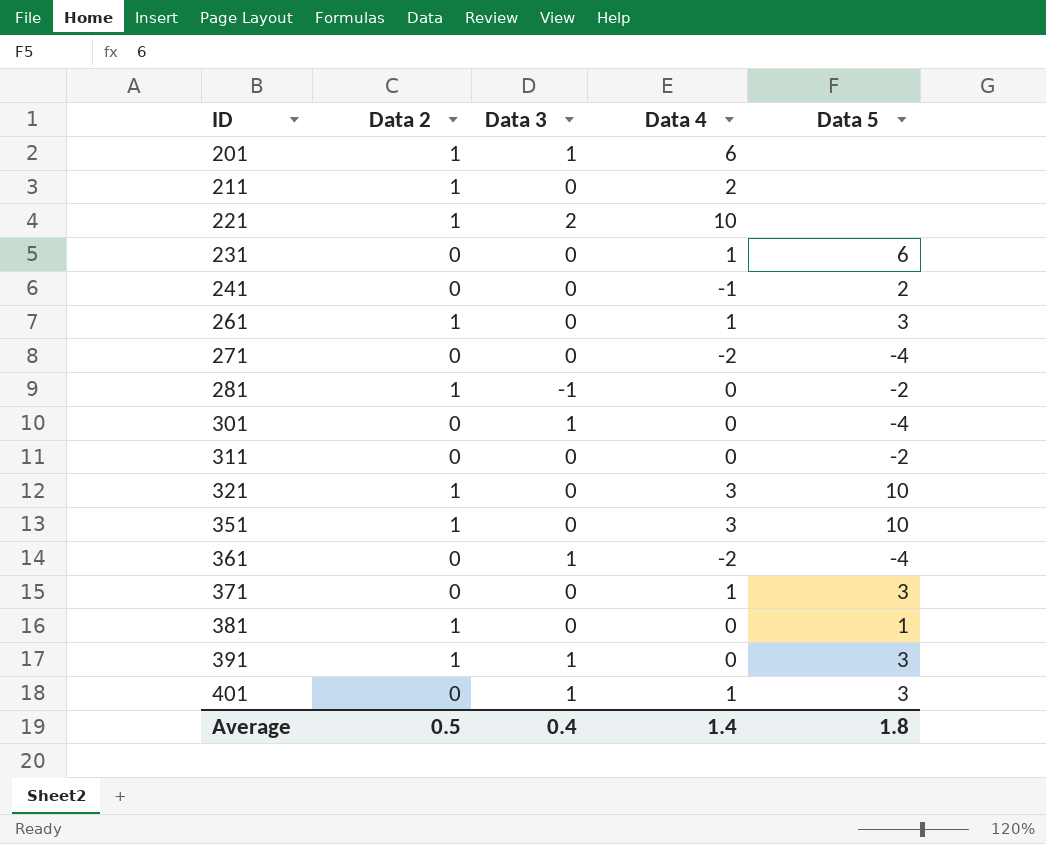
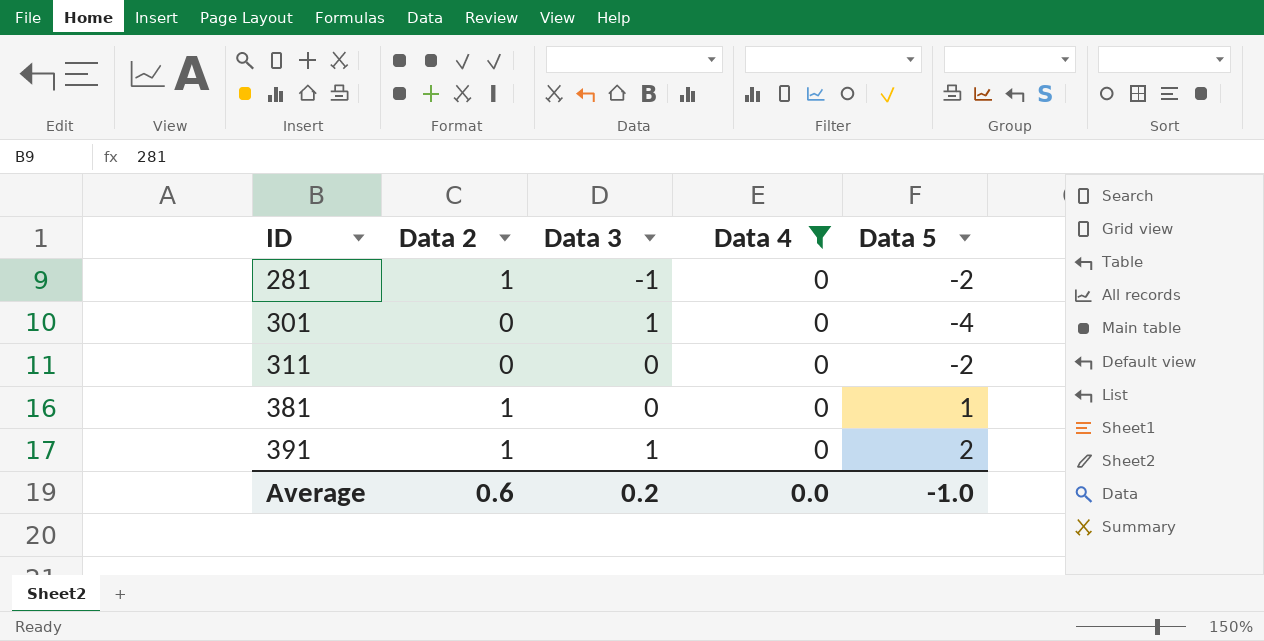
filter: none -> Data 4 = 0
391 | Data 5: 3 -> 2
Average | Data 2: 0.5 -> 0.6
Average | Data 3: 0.4 -> 0.2
Average | Data 4: 1.4 -> 0.0
Average | Data 5: 1.8 -> -1.0

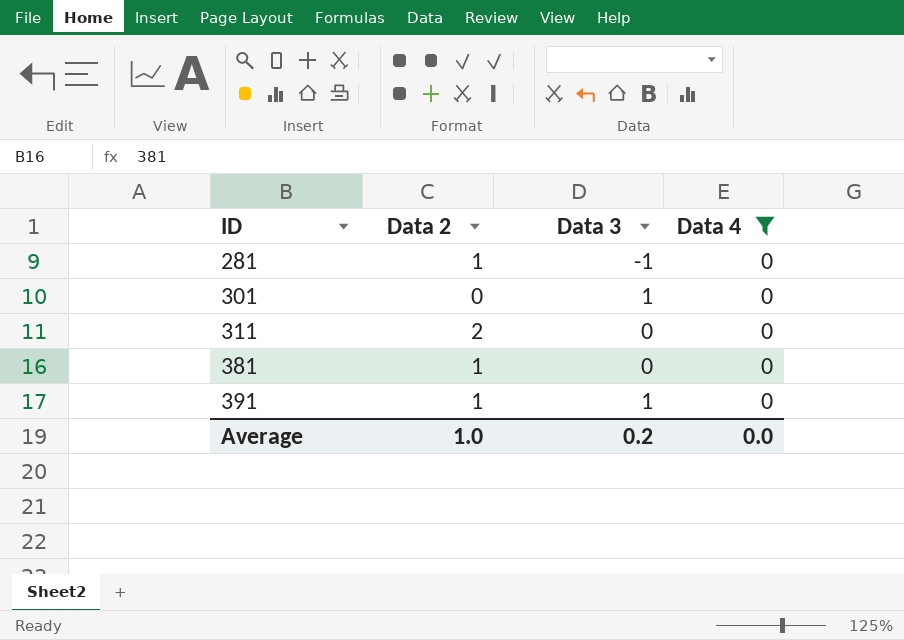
column Data 5 | position: 5 -> none
311 | Data 2: 0 -> 2
Average | Data 2: 0.6 -> 1.0

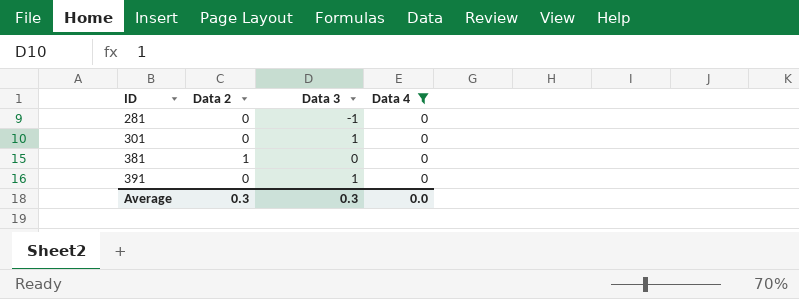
row 311: 2 | 0 | 0 -> none
281 | Data 2: 1 -> 0
391 | Data 2: 1 -> 0
Average | Data 2: 1.0 -> 0.3
Average | Data 3: 0.2 -> 0.3

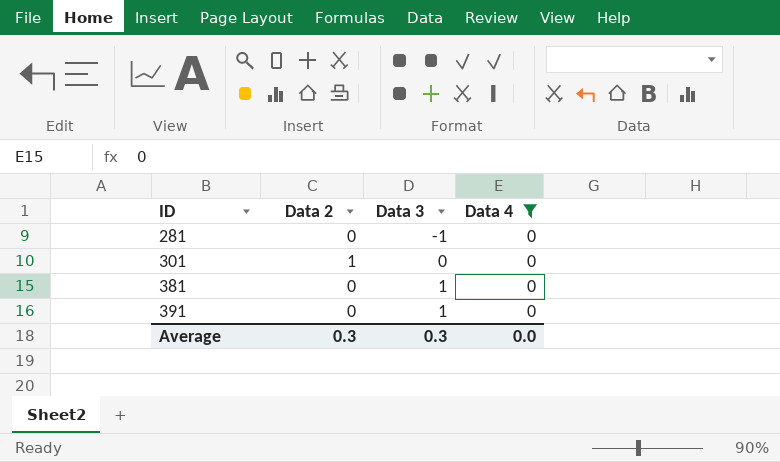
301 | Data 2: 0 -> 1
301 | Data 3: 1 -> 0
381 | Data 2: 1 -> 0
381 | Data 3: 0 -> 1

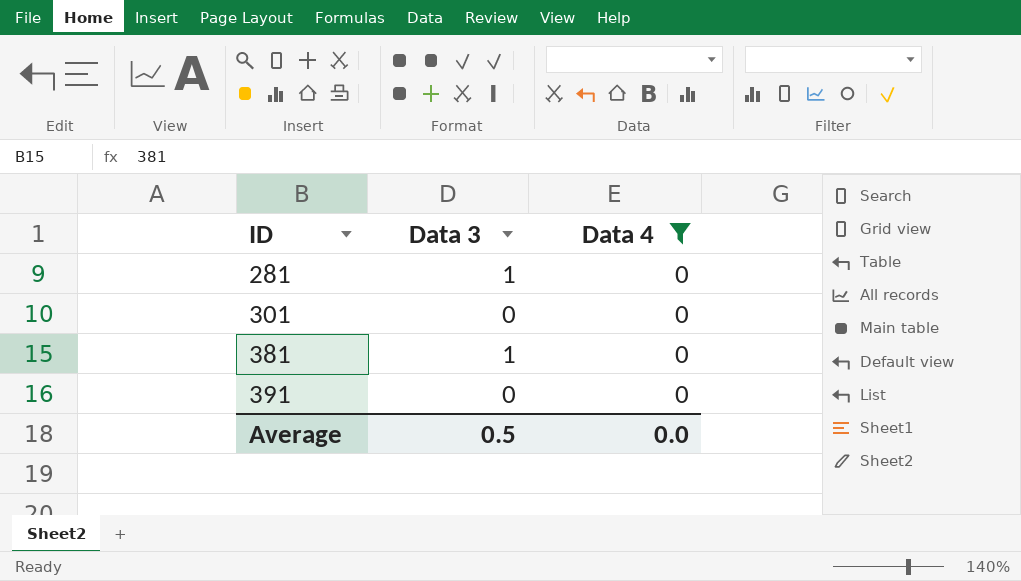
column Data 2 | position: 2 -> none
281 | Data 3: -1 -> 1
391 | Data 3: 1 -> 0
Average | Data 3: 0.3 -> 0.5

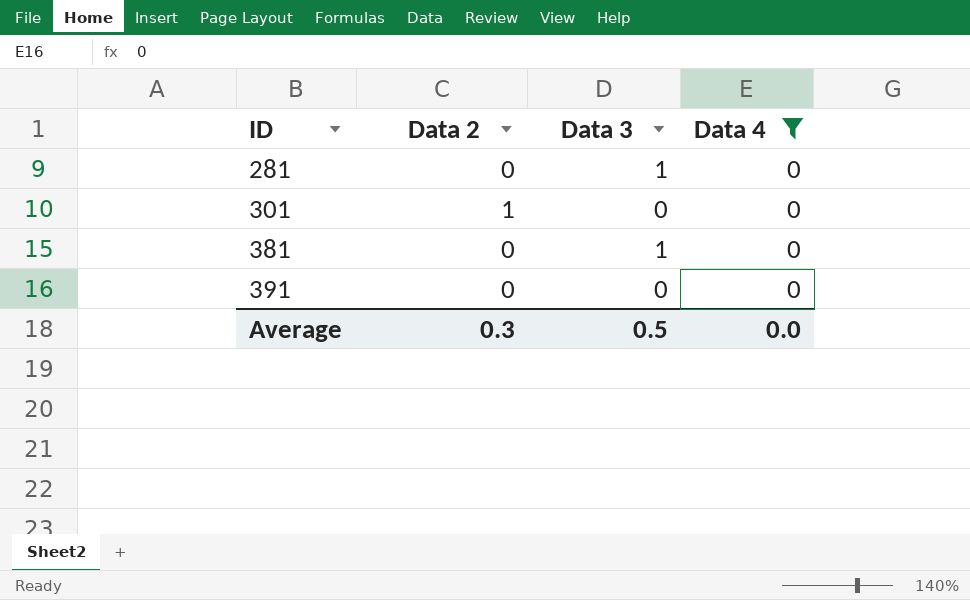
column Data 2 | position: none -> 2

